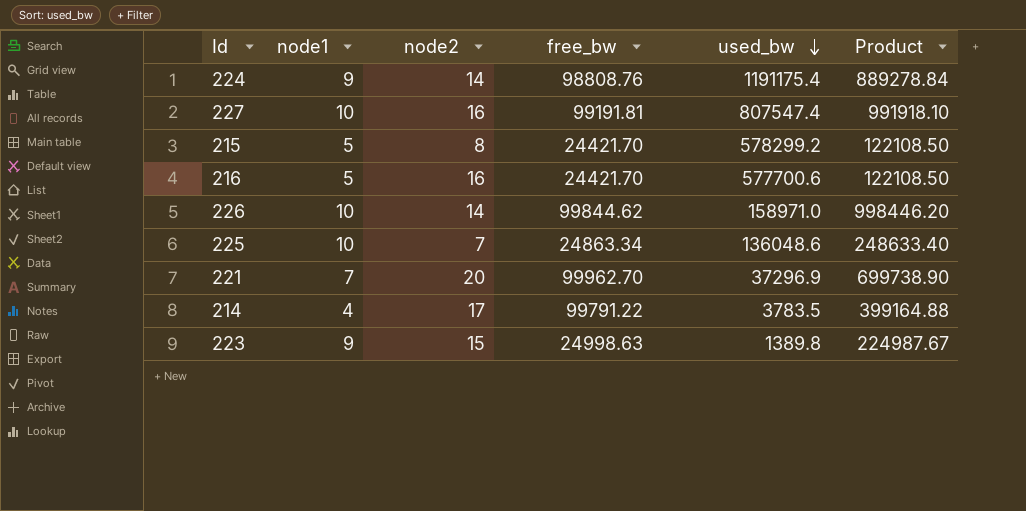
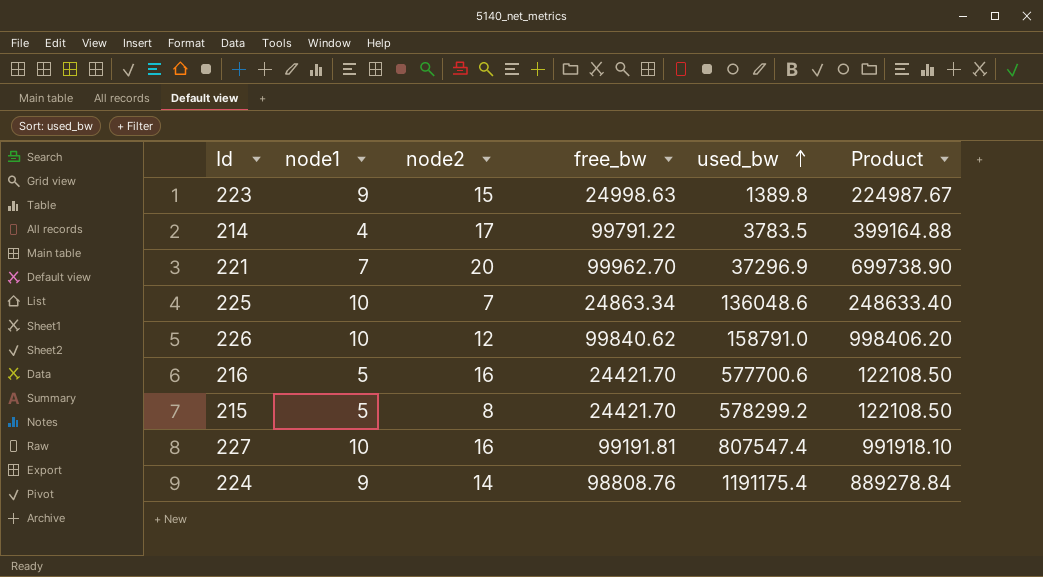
row order: used_bw descending -> used_bw ascending
226 | node2: 14 -> 12
226 | free_bw: 99844.62 -> 99840.62
226 | used_bw: 158971.0 -> 158791.0
226 | Product: 998446.20 -> 998406.20

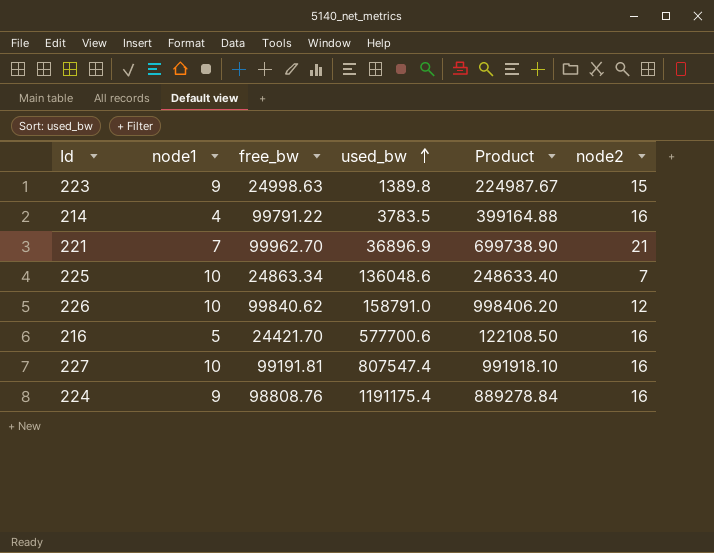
column node2 | position: 3 -> 6
row 215: 5 | 8 | 24421.70 | 578299.2 | 122108.50 -> none
214 | node2: 17 -> 16
221 | used_bw: 37296.9 -> 36896.9
221 | node2: 20 -> 21
224 | node2: 14 -> 16

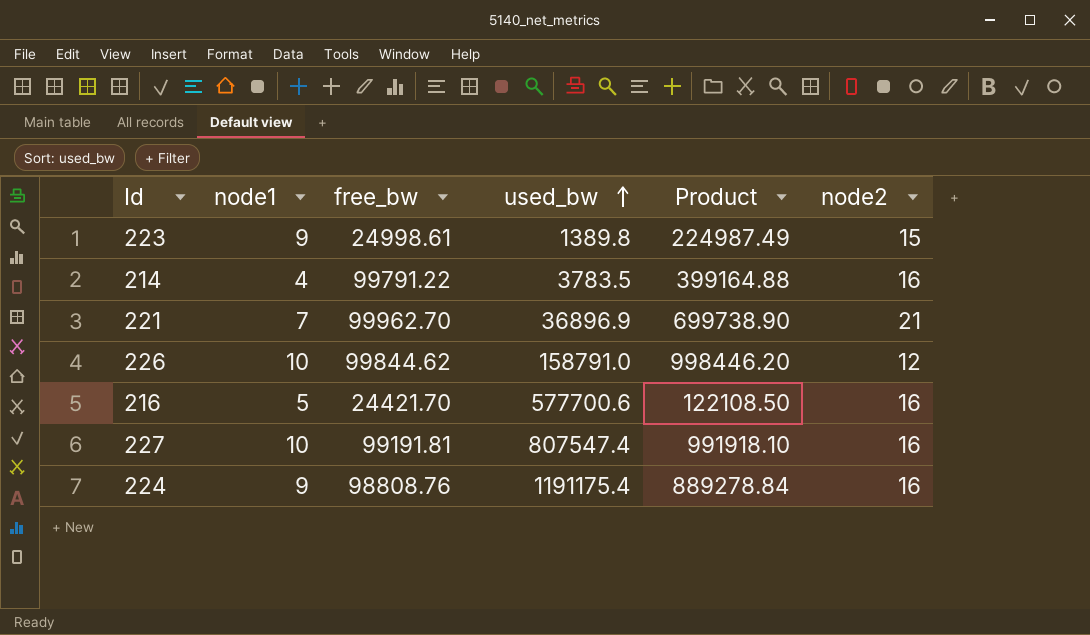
row 225: 10 | 24863.34 | 136048.6 | 248633.40 | 7 -> none
223 | free_bw: 24998.63 -> 24998.61
223 | Product: 224987.67 -> 224987.49
226 | free_bw: 99840.62 -> 99844.62
226 | Product: 998406.20 -> 998446.20

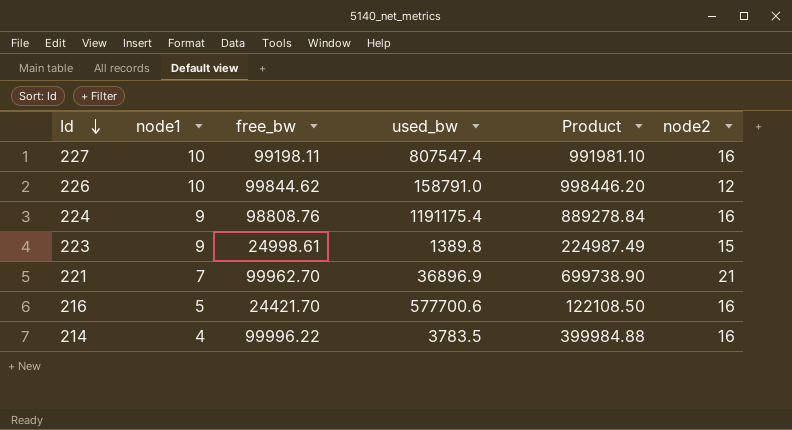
row order: used_bw ascending -> Id descending
227 | free_bw: 99191.81 -> 99198.11
227 | Product: 991918.10 -> 991981.10
214 | free_bw: 99791.22 -> 99996.22
214 | Product: 399164.88 -> 399984.88

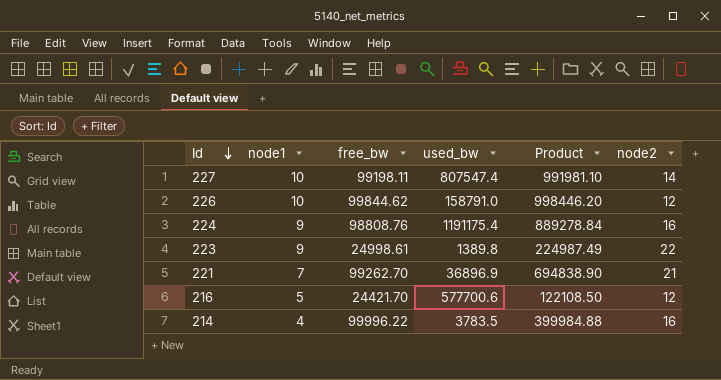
227 | node2: 16 -> 14
223 | node2: 15 -> 22
221 | free_bw: 99962.70 -> 99262.70
221 | Product: 699738.90 -> 694838.90
216 | node2: 16 -> 12

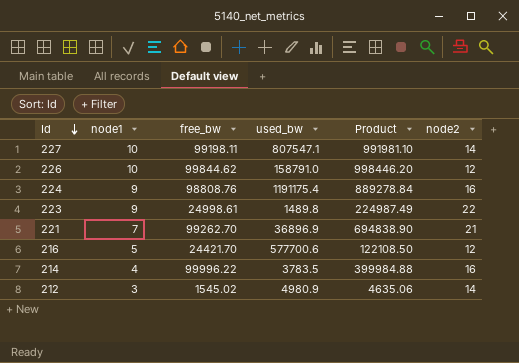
227 | used_bw: 807547.4 -> 807547.1
223 | used_bw: 1389.8 -> 1489.8
row 212: none -> 3 | 1545.02 | 4980.9 | 4635.06 | 14

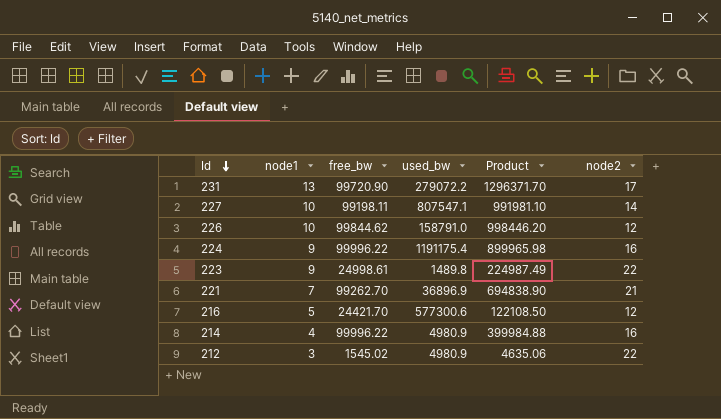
row 231: none -> 13 | 99720.90 | 279072.2 | 1296371.70 | 17
224 | free_bw: 98808.76 -> 99996.22
224 | Product: 889278.84 -> 899965.98
216 | used_bw: 577700.6 -> 577300.6
214 | used_bw: 3783.5 -> 4980.9
212 | node2: 14 -> 22

